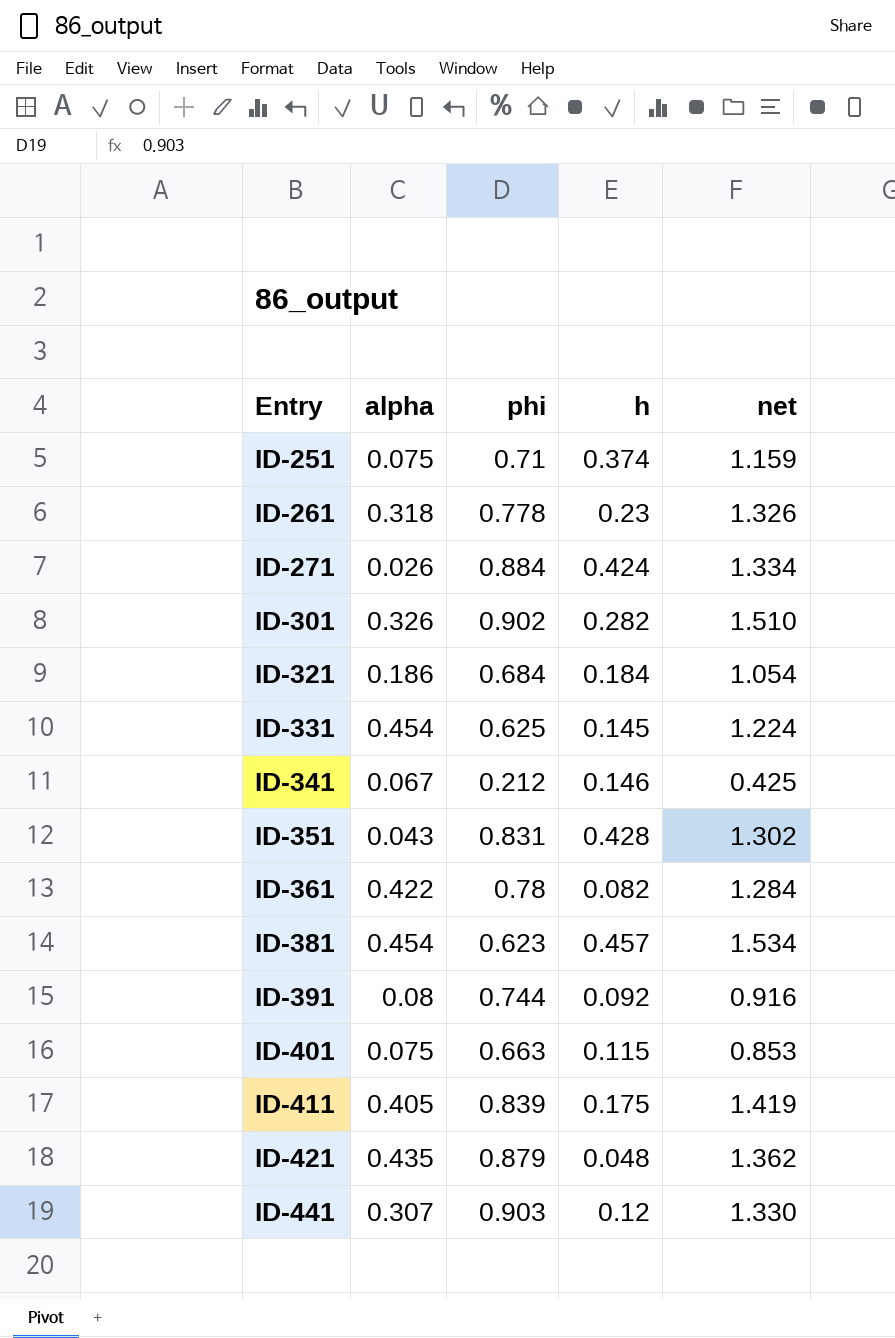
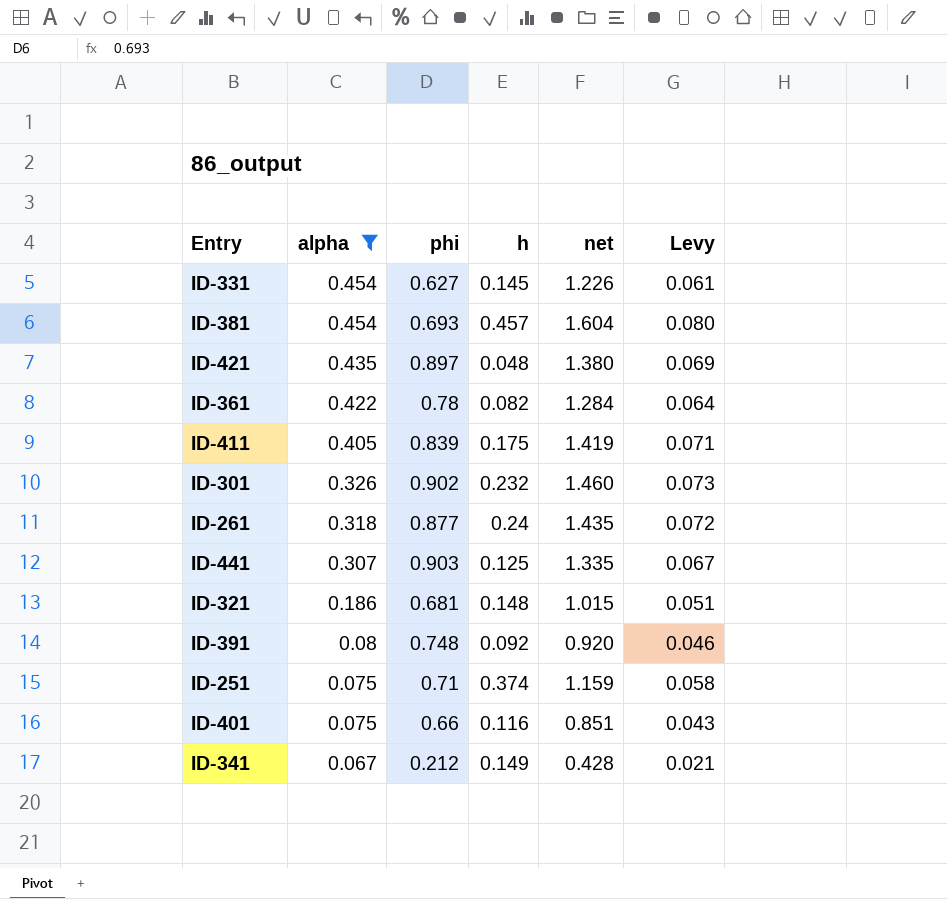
filter: none -> alpha >= 0.067
row order: Entry ascending -> alpha descending
column Levy | formula: none -> [net] * 0.05
ID-331 | phi: 0.625 -> 0.627
ID-331 | net: 1.224 -> 1.226
ID-381 | phi: 0.623 -> 0.693
ID-381 | net: 1.534 -> 1.604
ID-421 | phi: 0.879 -> 0.897
ID-421 | net: 1.362 -> 1.380
ID-301 | h: 0.282 -> 0.232
ID-301 | net: 1.510 -> 1.460
ID-261 | phi: 0.778 -> 0.877
ID-261 | h: 0.23 -> 0.24
ID-261 | net: 1.326 -> 1.435
ID-441 | h: 0.12 -> 0.125
ID-441 | net: 1.330 -> 1.335
ID-321 | phi: 0.684 -> 0.681
ID-321 | h: 0.184 -> 0.148
ID-321 | net: 1.054 -> 1.015
ID-391 | phi: 0.744 -> 0.748
ID-391 | net: 0.916 -> 0.920
ID-401 | phi: 0.663 -> 0.66
ID-401 | h: 0.115 -> 0.116
ID-401 | net: 0.853 -> 0.851
ID-341 | h: 0.146 -> 0.149
ID-341 | net: 0.425 -> 0.428

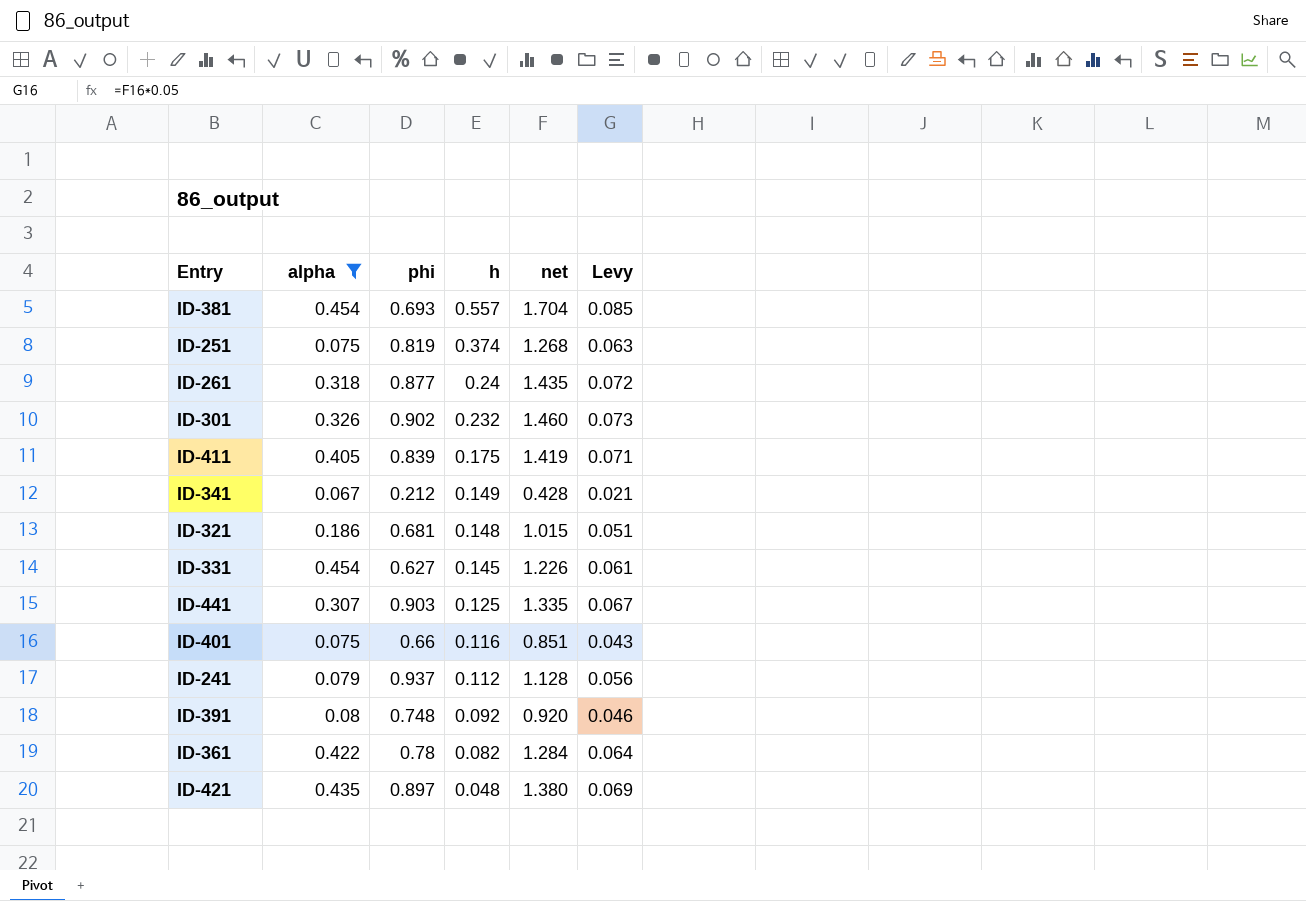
row order: alpha descending -> h descending
ID-381 | h: 0.457 -> 0.557
ID-381 | net: 1.604 -> 1.704
ID-381 | Levy: 0.080 -> 0.085
ID-251 | phi: 0.71 -> 0.819
ID-251 | net: 1.159 -> 1.268
ID-251 | Levy: 0.058 -> 0.063
row ID-241: none -> 0.079 | 0.937 | 0.112 | 1.128 | 0.056

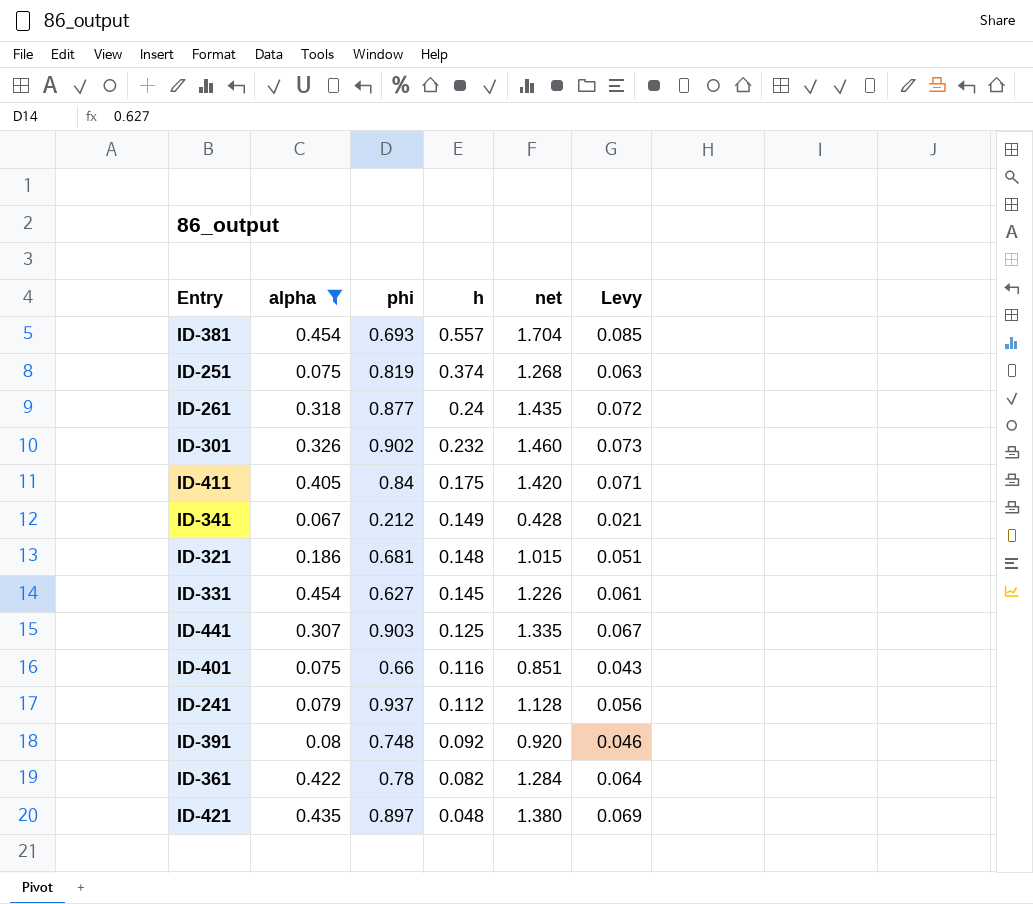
ID-411 | phi: 0.839 -> 0.84
ID-411 | net: 1.419 -> 1.420

